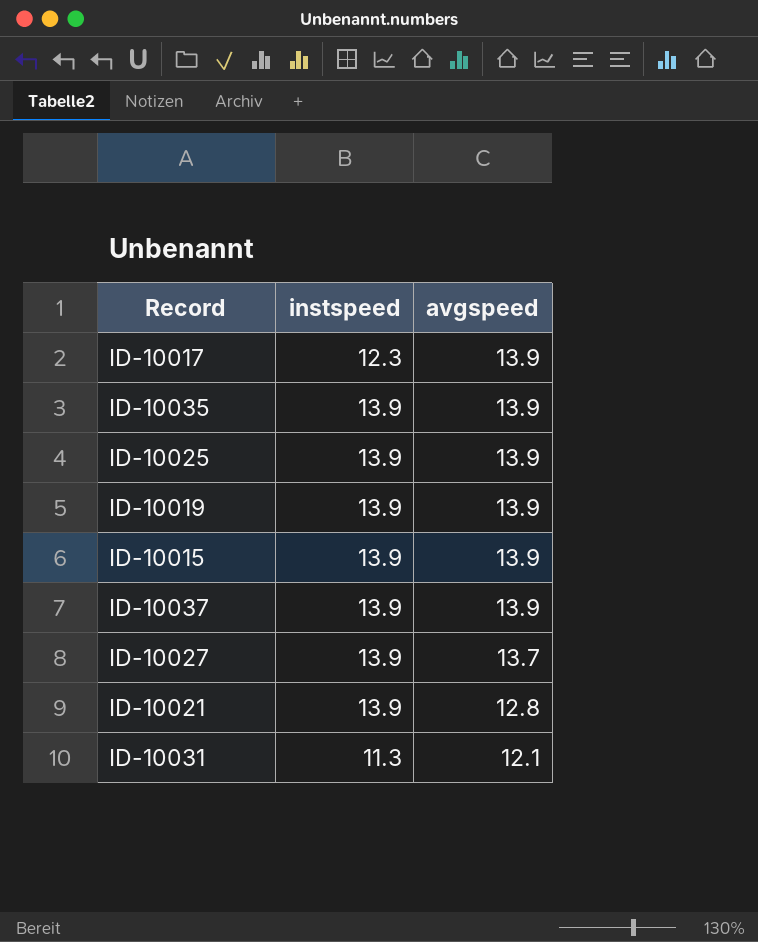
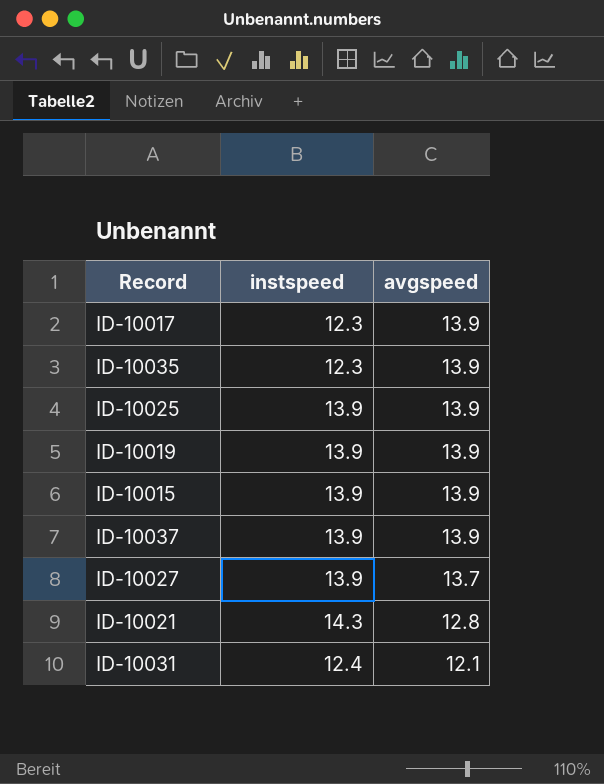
ID-10035 | instspeed: 13.9 -> 12.3
ID-10021 | instspeed: 13.9 -> 14.3
ID-10031 | instspeed: 11.3 -> 12.4

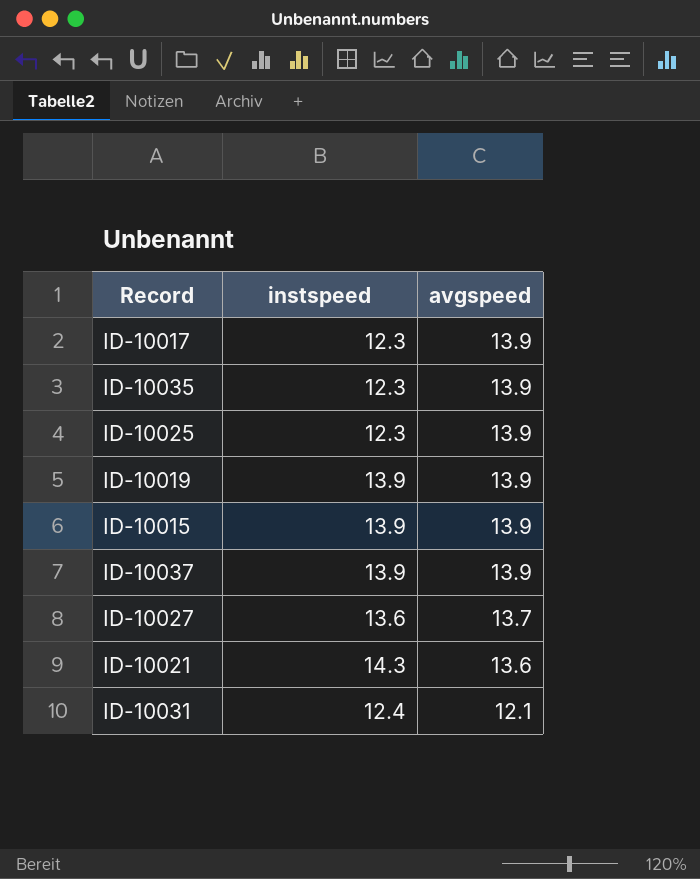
ID-10025 | instspeed: 13.9 -> 12.3
ID-10027 | instspeed: 13.9 -> 13.6
ID-10021 | avgspeed: 12.8 -> 13.6

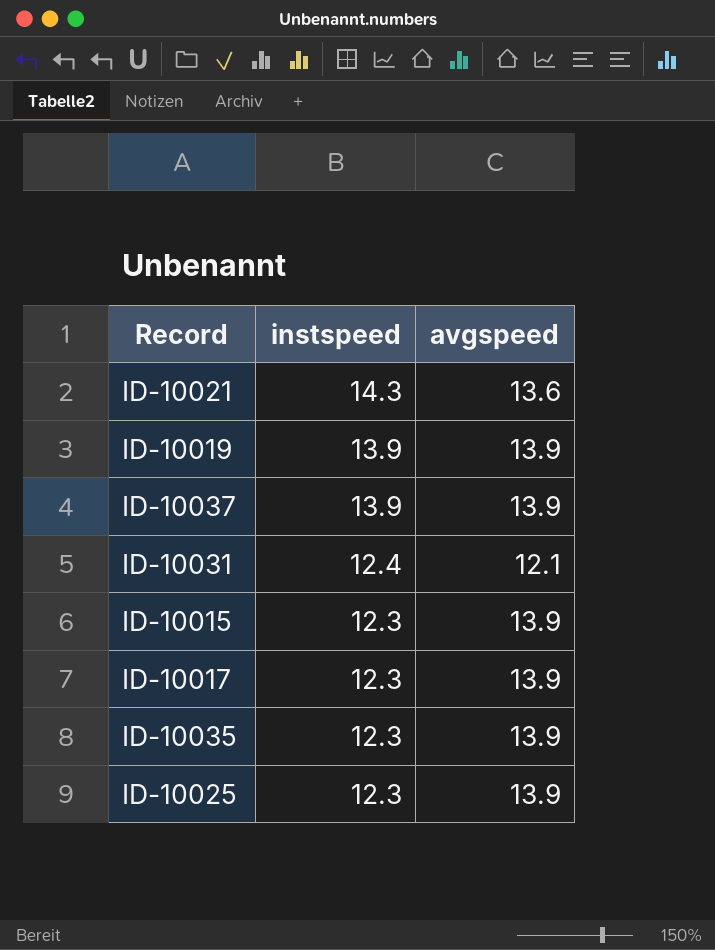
row order: avgspeed descending -> instspeed descending
row ID-10027: 13.6 | 13.7 -> none
ID-10015 | instspeed: 13.9 -> 12.3

